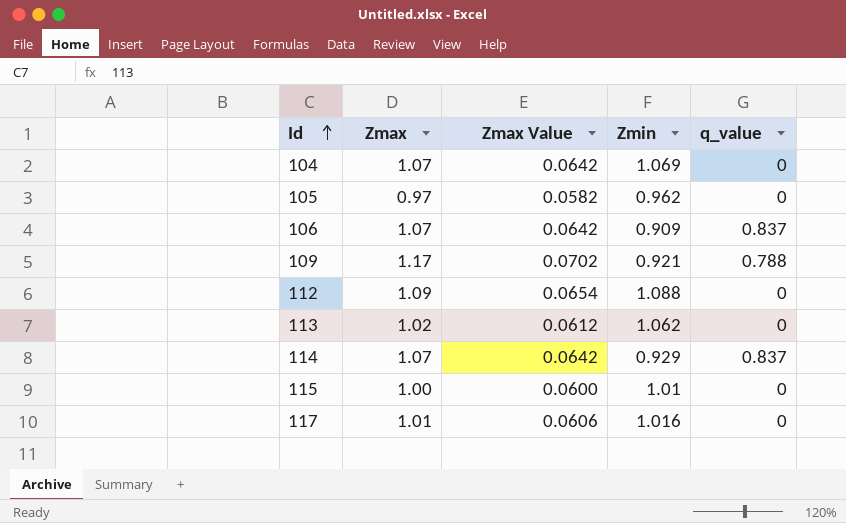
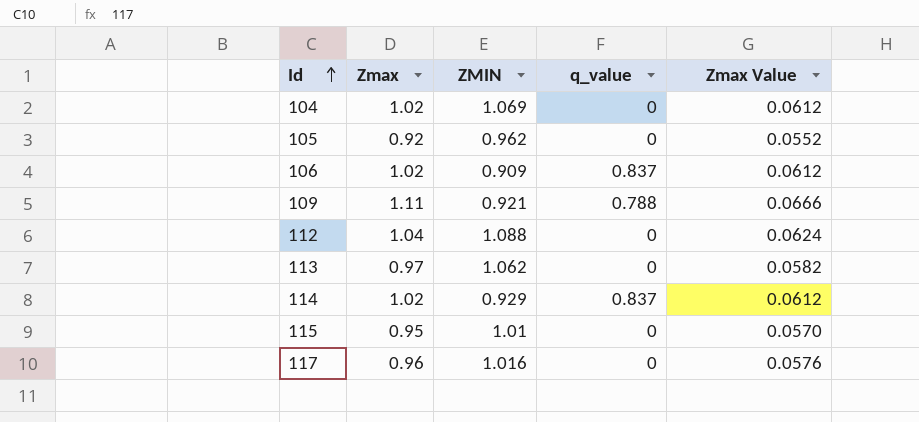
column name: Zmin -> ZMIN
column Zmax Value | position: 3 -> 5
104 | Zmax: 1.07 -> 1.02
104 | Zmax Value: 0.0642 -> 0.0612
105 | Zmax: 0.97 -> 0.92
105 | Zmax Value: 0.0582 -> 0.0552
106 | Zmax: 1.07 -> 1.02
106 | Zmax Value: 0.0642 -> 0.0612
109 | Zmax: 1.17 -> 1.11
109 | Zmax Value: 0.0702 -> 0.0666
112 | Zmax: 1.09 -> 1.04
112 | Zmax Value: 0.0654 -> 0.0624
113 | Zmax: 1.02 -> 0.97
113 | Zmax Value: 0.0612 -> 0.0582
114 | Zmax: 1.07 -> 1.02
114 | Zmax Value: 0.0642 -> 0.0612
115 | Zmax: 1.00 -> 0.95
115 | Zmax Value: 0.0600 -> 0.0570
117 | Zmax: 1.01 -> 0.96
117 | Zmax Value: 0.0606 -> 0.0576

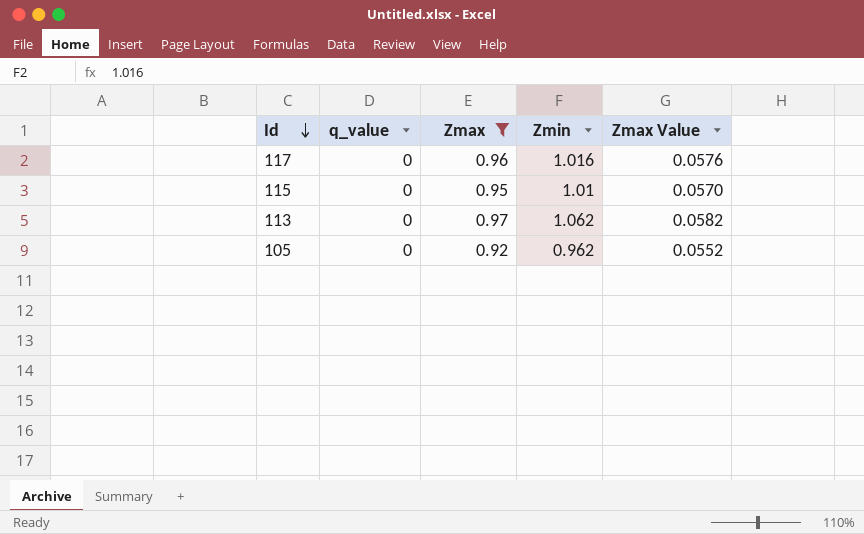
filter: none -> Zmax <= 0.97
row order: Id ascending -> Id descending
column q_value | position: 4 -> 2
column name: ZMIN -> Zmin

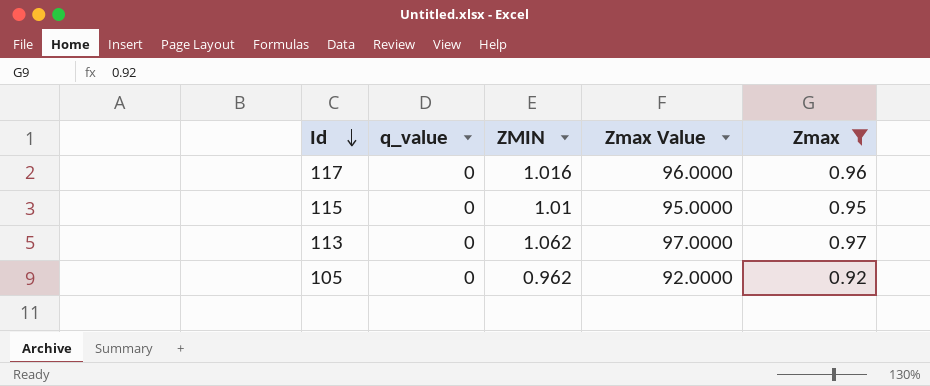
column name: Zmin -> ZMIN
column Zmax Value | formula: [Zmax] * 0.06 -> [Zmax] * 100
column Zmax | position: 3 -> 5

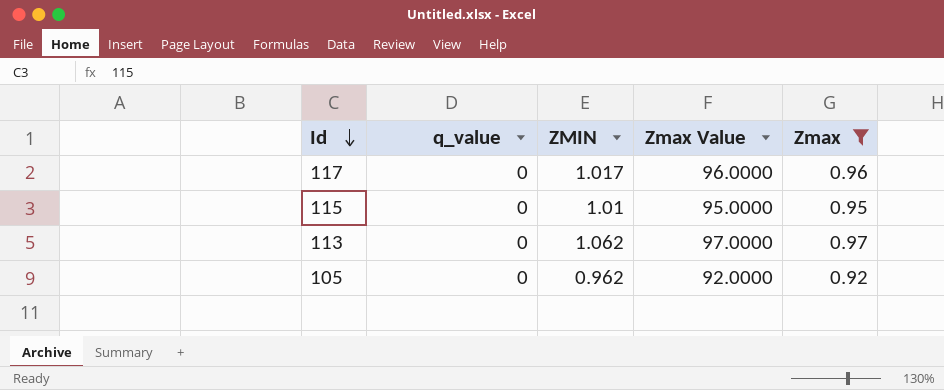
117 | ZMIN: 1.016 -> 1.017

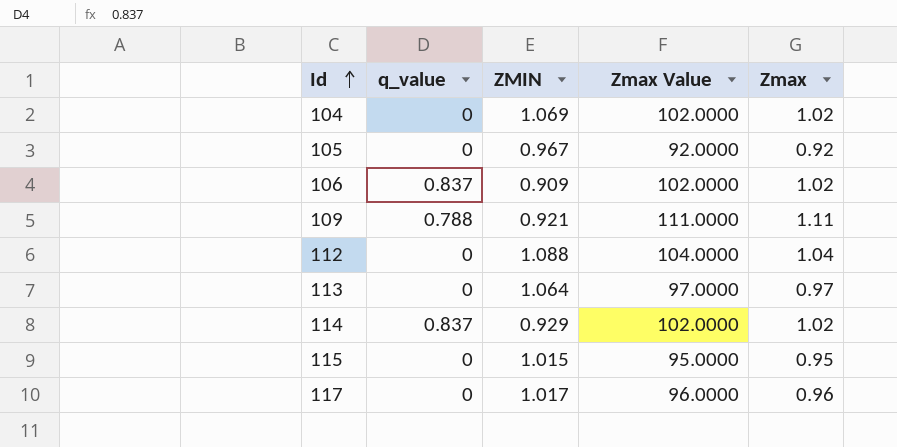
filter: Zmax <= 0.97 -> none
row order: Id descending -> Id ascending
105 | ZMIN: 0.962 -> 0.967
113 | ZMIN: 1.062 -> 1.064
115 | ZMIN: 1.01 -> 1.015

